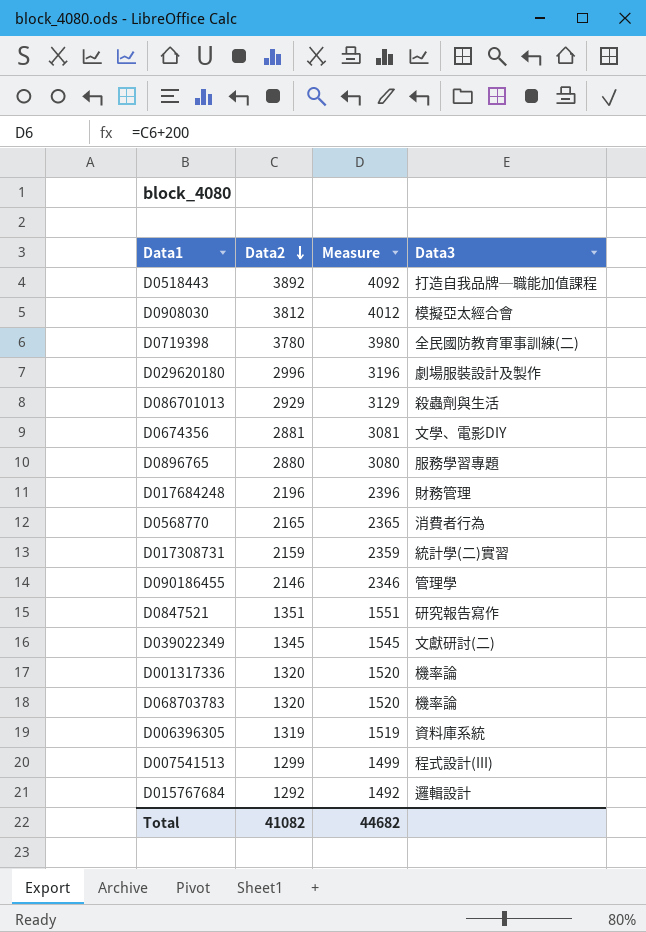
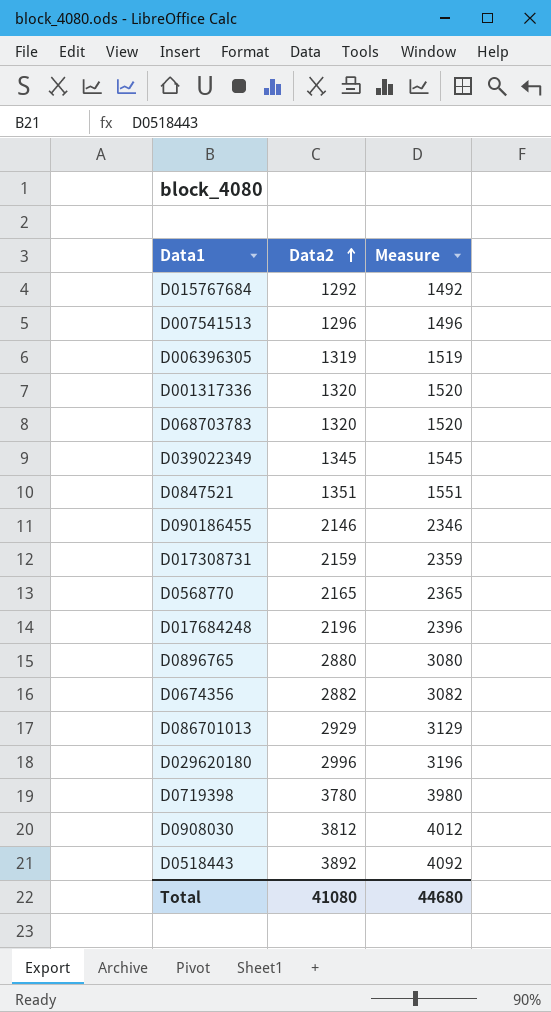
row order: Data2 descending -> Data2 ascending
column Data3 | position: 4 -> none
D007541513 | Data2: 1299 -> 1296
D007541513 | Measure: 1499 -> 1496
D0674356 | Data2: 2881 -> 2882
D0674356 | Measure: 3081 -> 3082
Total | Data2: 41082 -> 41080
Total | Measure: 44682 -> 44680

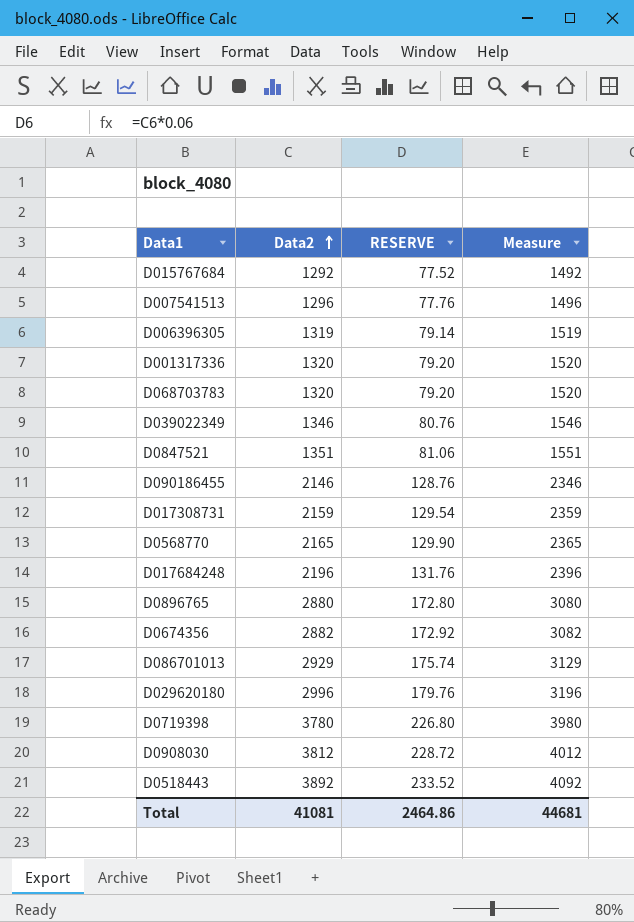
column RESERVE | formula: none -> [Data2] * 0.06
D039022349 | Data2: 1345 -> 1346
D039022349 | Measure: 1545 -> 1546
Total | Data2: 41080 -> 41081
Total | Measure: 44680 -> 44681

